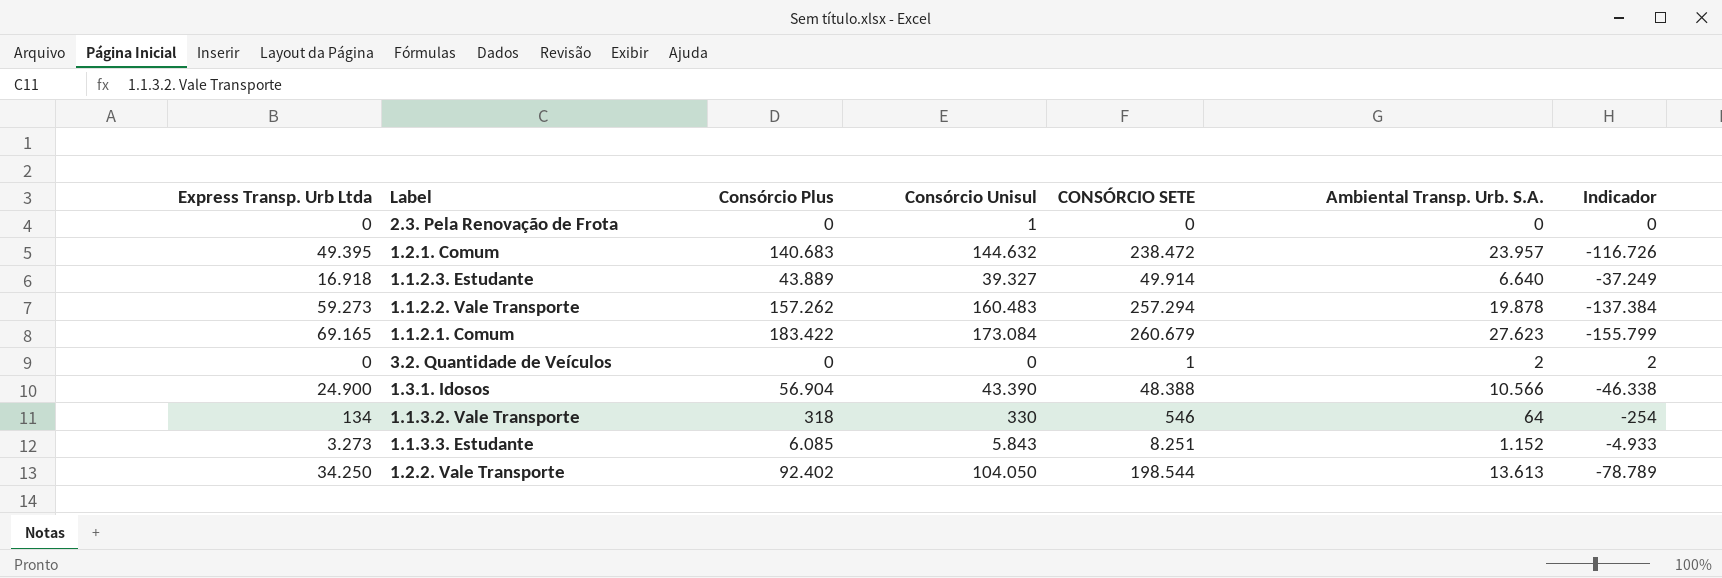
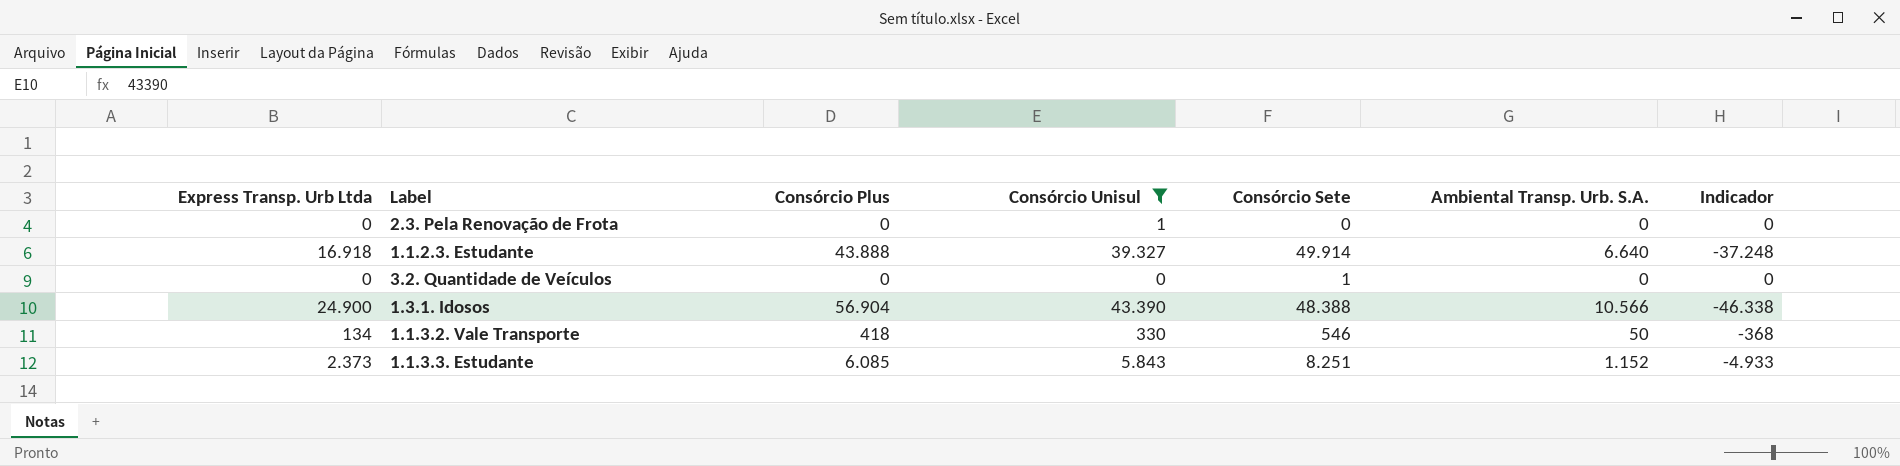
filter: none -> Consórcio Unisul <= 43.390
column name: CONSÓRCIO SETE -> Consórcio Sete
1.1.2.3. Estudante | Consórcio Plus: 43.889 -> 43.888
1.1.2.3. Estudante | Indicador: -37.249 -> -37.248
3.2. Quantidade de Veículos | Ambiental Transp. Urb. S.A.: 2 -> 0
3.2. Quantidade de Veículos | Indicador: 2 -> 0
1.1.3.2. Vale Transporte | Consórcio Plus: 318 -> 418
1.1.3.2. Vale Transporte | Ambiental Transp. Urb. S.A.: 64 -> 50
1.1.3.2. Vale Transporte | Indicador: -254 -> -368
1.1.3.3. Estudante | Express Transp. Urb Ltda: 3.273 -> 2.373

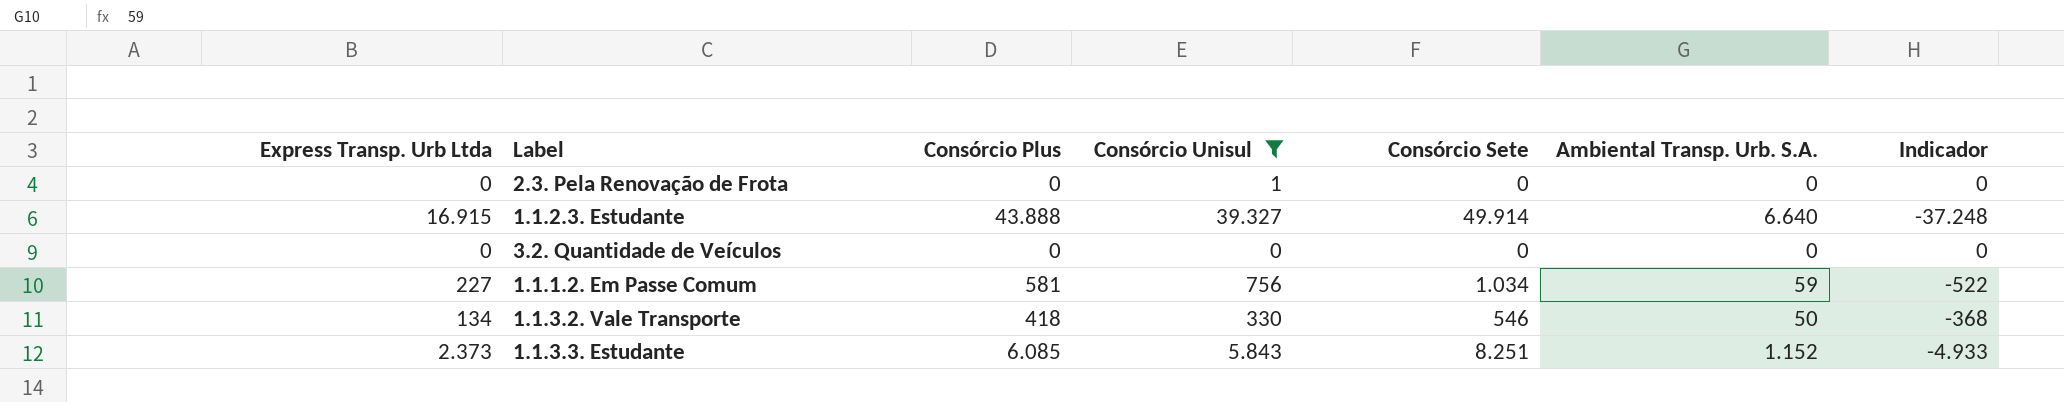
row 1.3.1. Idosos: 24.900 | 56.904 | 43.390 | 48.388 | 10.566 | -46.338 -> none
1.1.2.3. Estudante | Express Transp. Urb Ltda: 16.918 -> 16.915
3.2. Quantidade de Veículos | Consórcio Sete: 1 -> 0
row 1.1.1.2. Em Passe Comum: none -> 227 | 581 | 756 | 1.034 | 59 | -522

